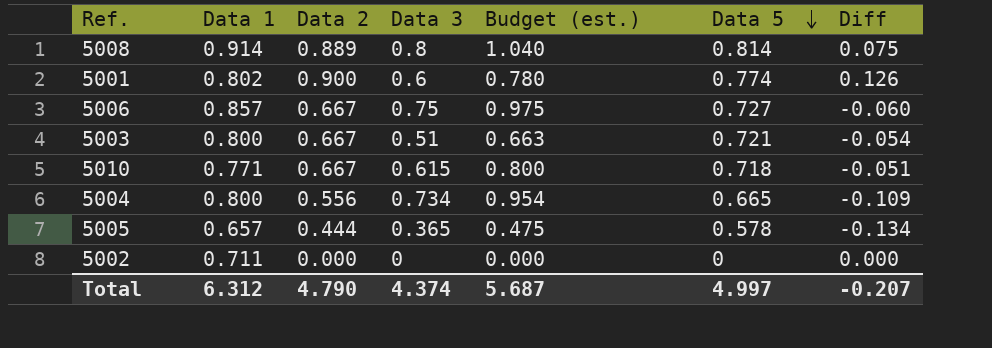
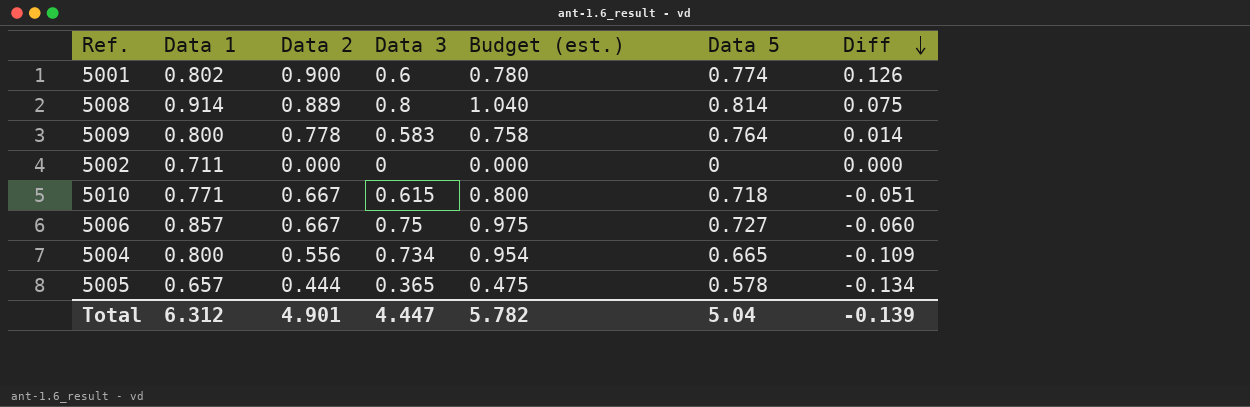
row order: Data 5 descending -> Diff descending
row 5003: 0.800 | 0.667 | 0.51 | 0.663 | 0.721 | -0.054 -> none
row 5009: none -> 0.800 | 0.778 | 0.583 | 0.758 | 0.764 | 0.014
Total | Data 2: 4.790 -> 4.901
Total | Data 3: 4.374 -> 4.447
Total | Budget (est.): 5.687 -> 5.782
Total | Data 5: 4.997 -> 5.04
Total | Diff: -0.207 -> -0.139

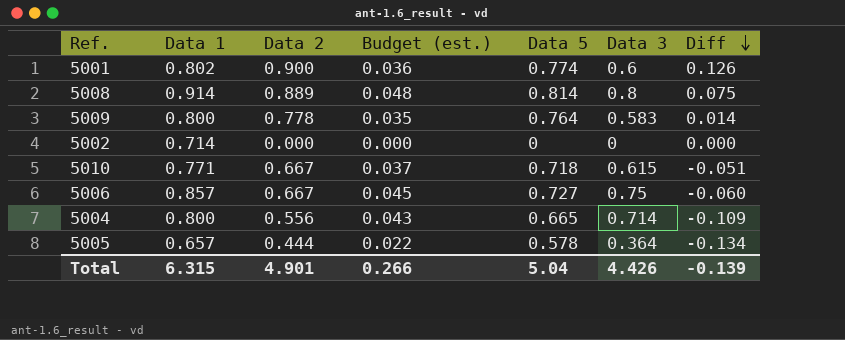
column Budget (est.) | formula: [Data 3] * 1.3 -> [Data 3] * 0.06
column Data 3 | position: 4 -> 6
5002 | Data 1: 0.711 -> 0.714
5004 | Data 3: 0.734 -> 0.714
5005 | Data 3: 0.365 -> 0.364
Total | Data 1: 6.312 -> 6.315
Total | Budget (est.): 5.782 -> 0.266
Total | Data 3: 4.447 -> 4.426

